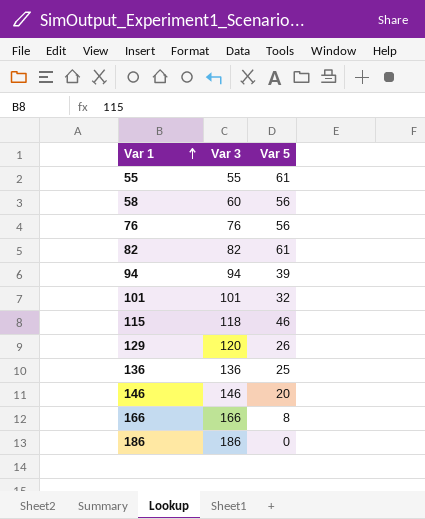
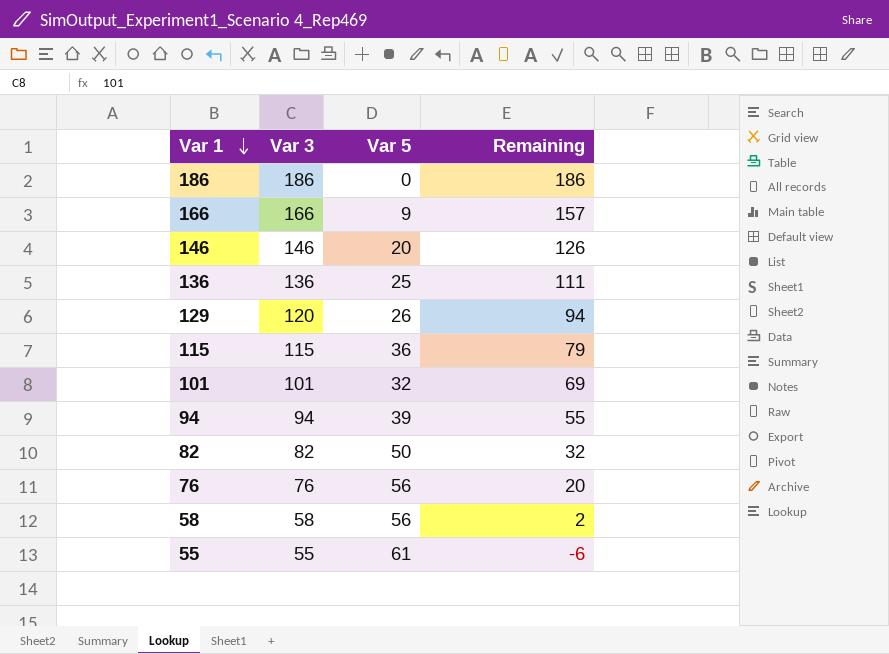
row order: Var 1 ascending -> Var 1 descending
column Remaining | formula: none -> [Var 3] - [Var 5]
166 | Var 5: 8 -> 9
115 | Var 3: 118 -> 115
115 | Var 5: 46 -> 36
82 | Var 5: 61 -> 50
58 | Var 3: 60 -> 58

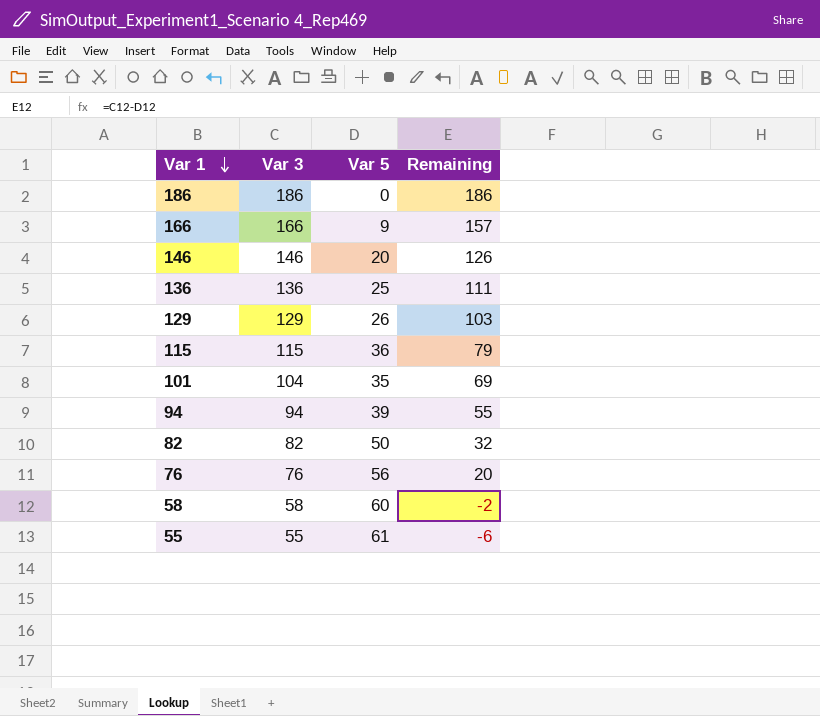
129 | Var 3: 120 -> 129
129 | Remaining: 94 -> 103
101 | Var 3: 101 -> 104
101 | Var 5: 32 -> 35
58 | Var 5: 56 -> 60
58 | Remaining: 2 -> -2

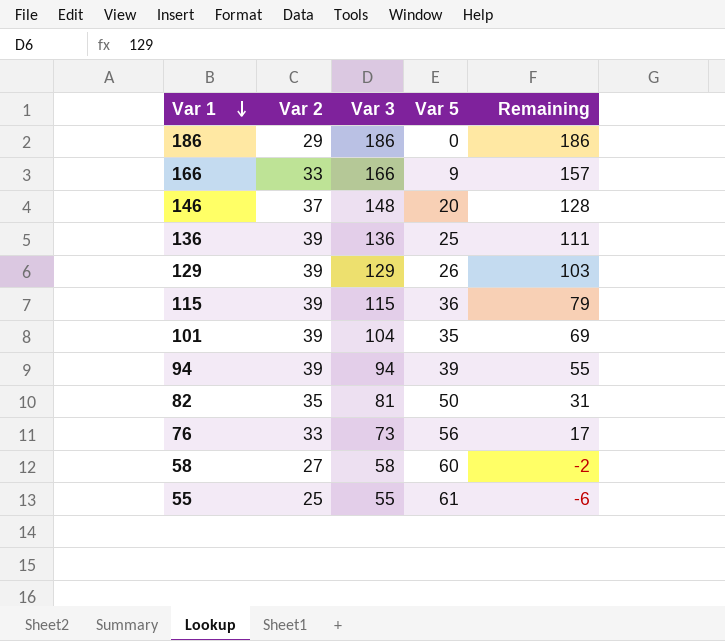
column Var 2 | position: none -> 2
146 | Var 3: 146 -> 148
146 | Remaining: 126 -> 128
82 | Var 3: 82 -> 81
82 | Remaining: 32 -> 31
76 | Var 3: 76 -> 73
76 | Remaining: 20 -> 17

